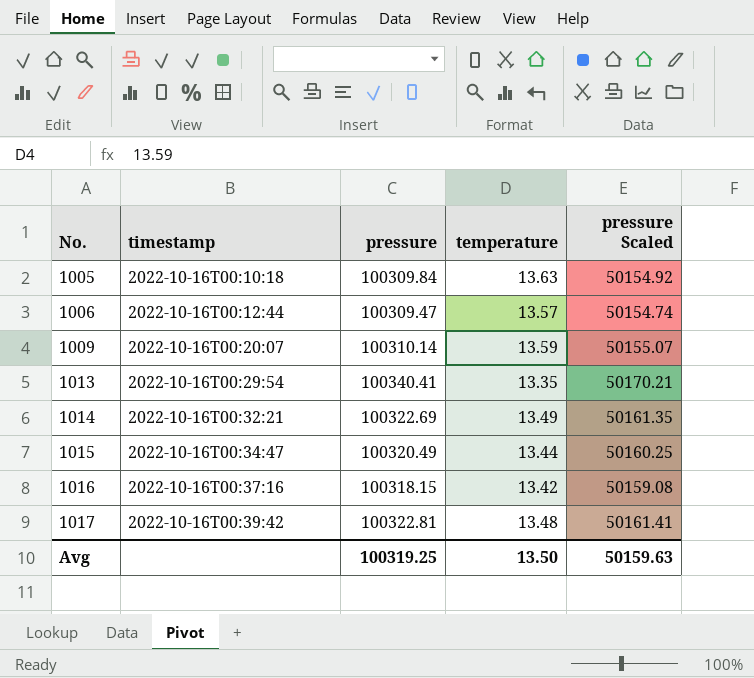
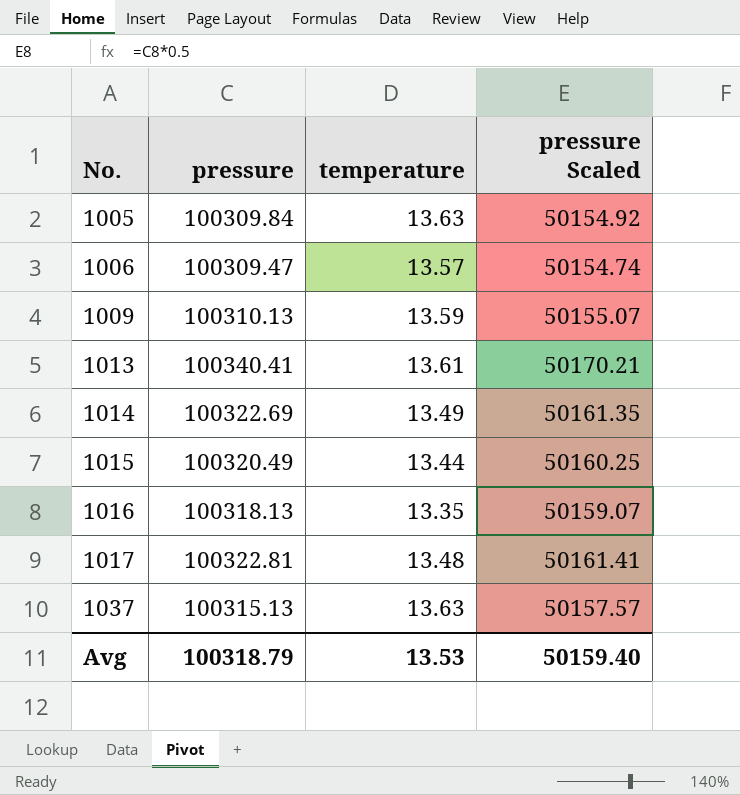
column timestamp | position: 2 -> none
1009 | pressure: 100310.14 -> 100310.13
1013 | temperature: 13.35 -> 13.61
1016 | pressure: 100318.15 -> 100318.13
1016 | temperature: 13.42 -> 13.35
1016 | pressure Scaled: 50159.08 -> 50159.07
row 1037: none -> 100315.13 | 13.63 | 50157.57
Avg | pressure: 100319.25 -> 100318.79
Avg | temperature: 13.50 -> 13.53
Avg | pressure Scaled: 50159.63 -> 50159.40

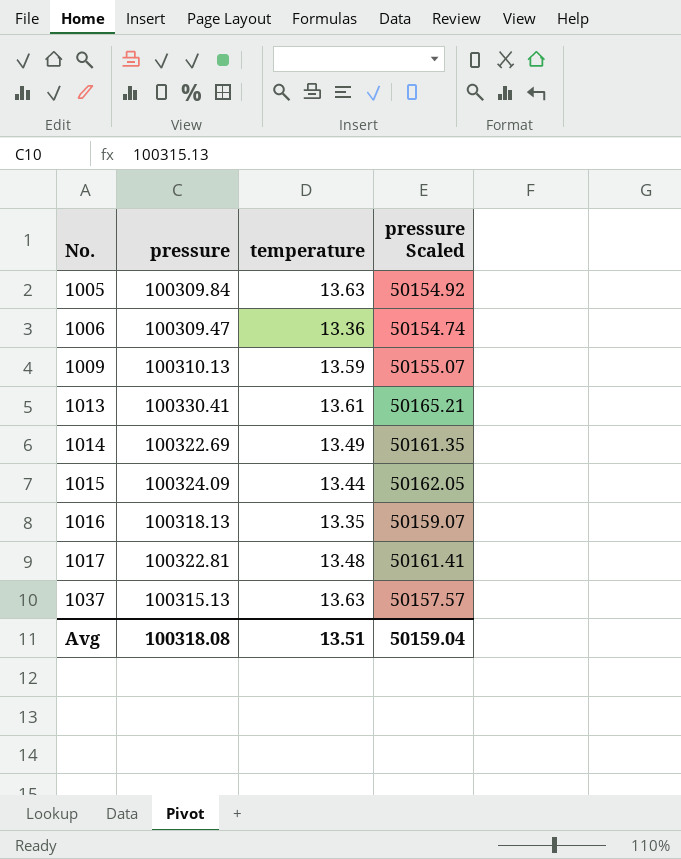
1006 | temperature: 13.57 -> 13.36
1013 | pressure: 100340.41 -> 100330.41
1013 | pressure Scaled: 50170.21 -> 50165.21
1015 | pressure: 100320.49 -> 100324.09
1015 | pressure Scaled: 50160.25 -> 50162.05
Avg | pressure: 100318.79 -> 100318.08
Avg | temperature: 13.53 -> 13.51
Avg | pressure Scaled: 50159.40 -> 50159.04

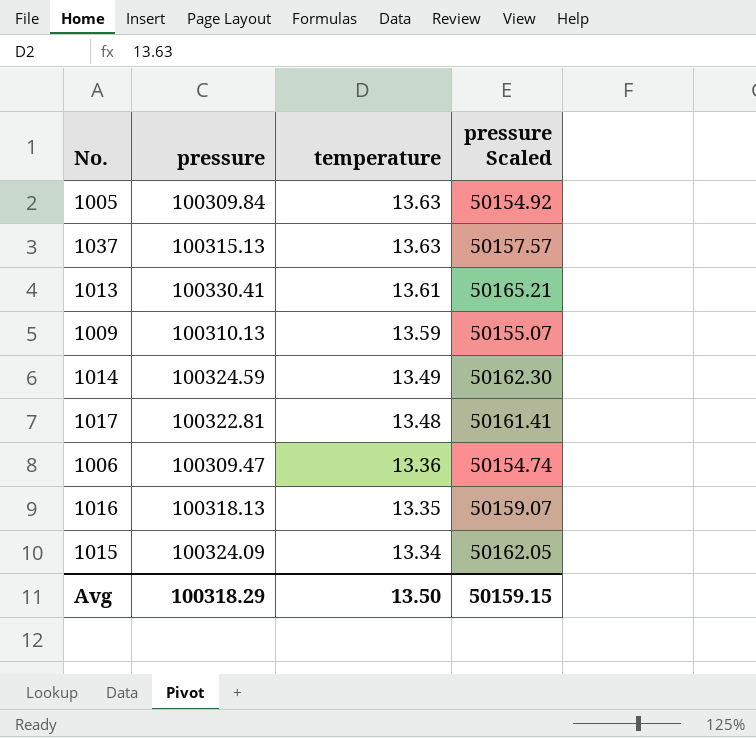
row order: No. ascending -> temperature descending
1014 | pressure: 100322.69 -> 100324.59
1014 | pressure Scaled: 50161.35 -> 50162.30
1015 | temperature: 13.44 -> 13.34
Avg | pressure: 100318.08 -> 100318.29
Avg | temperature: 13.51 -> 13.50
Avg | pressure Scaled: 50159.04 -> 50159.15

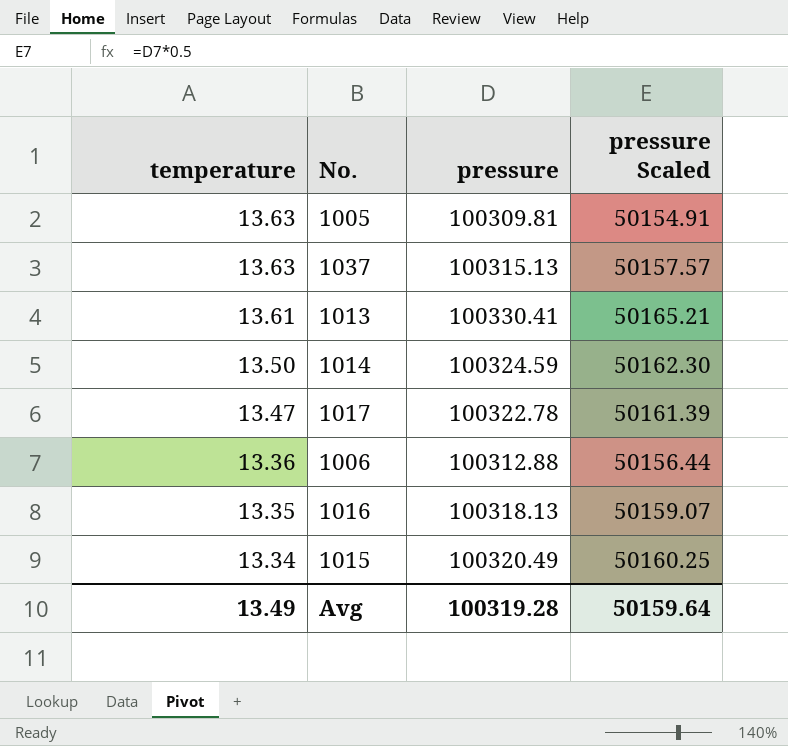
column temperature | position: 3 -> 1
row 1009: 100310.13 | 13.59 | 50155.07 -> none
1005 | pressure: 100309.84 -> 100309.81
1005 | pressure Scaled: 50154.92 -> 50154.91
1014 | temperature: 13.49 -> 13.50
1017 | temperature: 13.48 -> 13.47
1017 | pressure: 100322.81 -> 100322.78
1017 | pressure Scaled: 50161.41 -> 50161.39
1006 | pressure: 100309.47 -> 100312.88
1006 | pressure Scaled: 50154.74 -> 50156.44
1015 | pressure: 100324.09 -> 100320.49
1015 | pressure Scaled: 50162.05 -> 50160.25
Avg | temperature: 13.50 -> 13.49
Avg | pressure: 100318.29 -> 100319.28
Avg | pressure Scaled: 50159.15 -> 50159.64

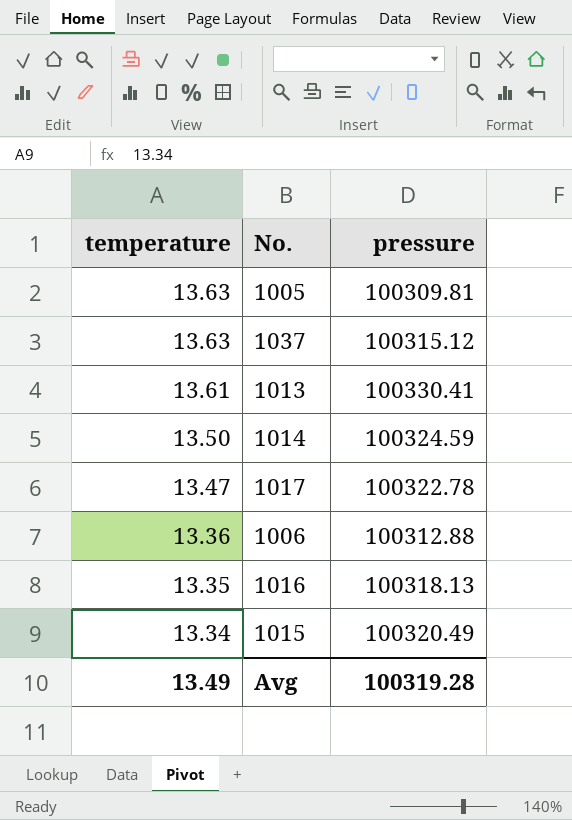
column pressure Scaled | formula: [pressure] * 0.5 -> none
1037 | pressure: 100315.13 -> 100315.12

